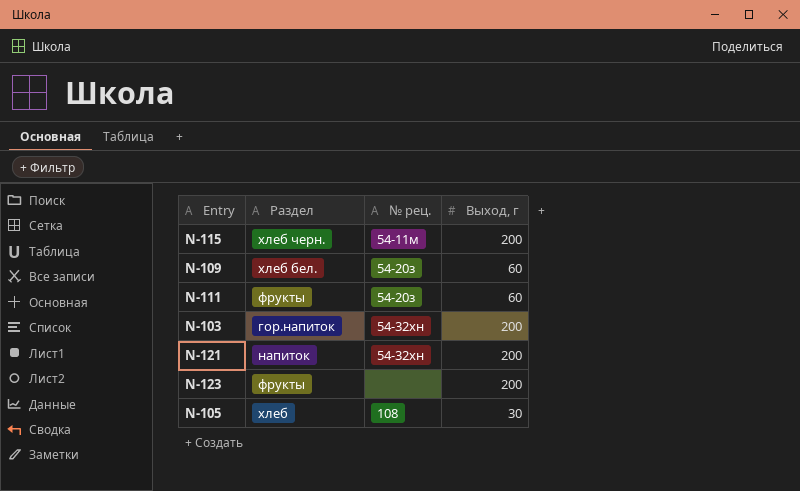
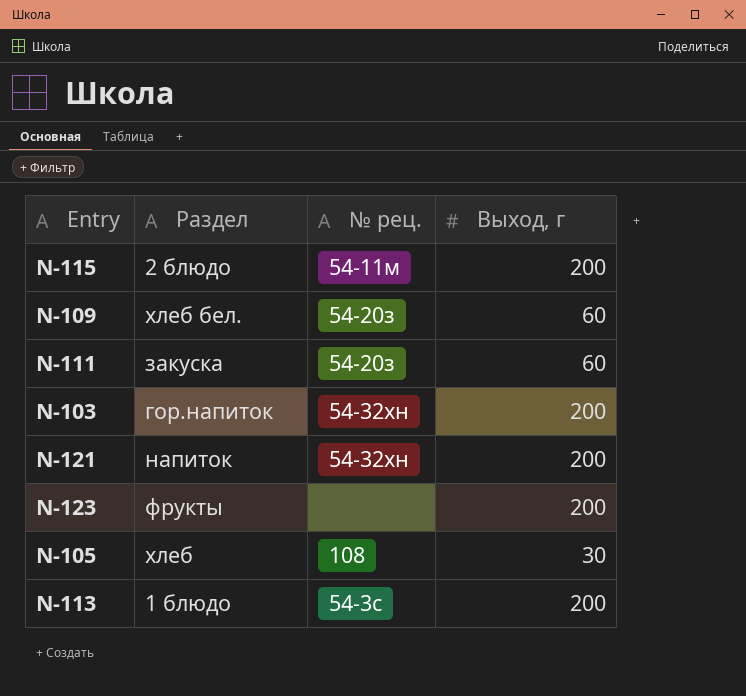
N-115 | Раздел: хлеб черн. -> 2 блюдо
N-111 | Раздел: фрукты -> закуска
row N-113: none -> 1 блюдо | 54-3с | 200

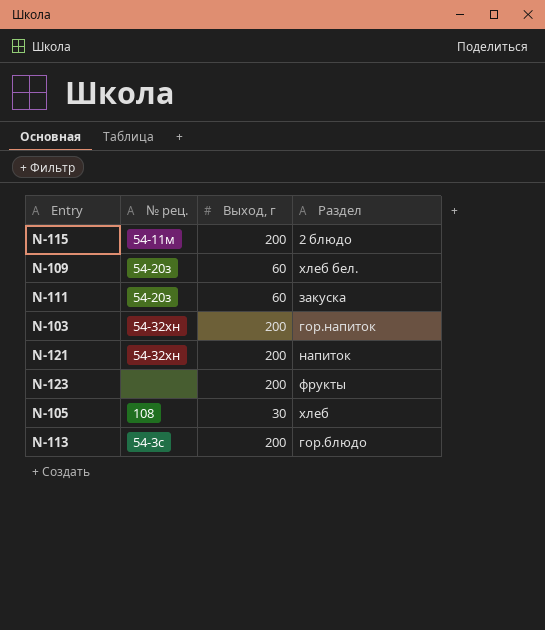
column Раздел | position: 2 -> 4
N-113 | Раздел: 1 блюдо -> гор.блюдо

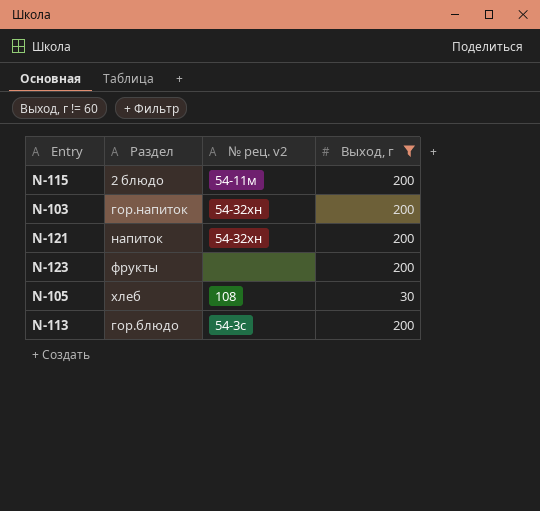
filter: none -> Выход, г != 60
column Раздел | position: 4 -> 2
column name: № рец. -> № рец. v2

